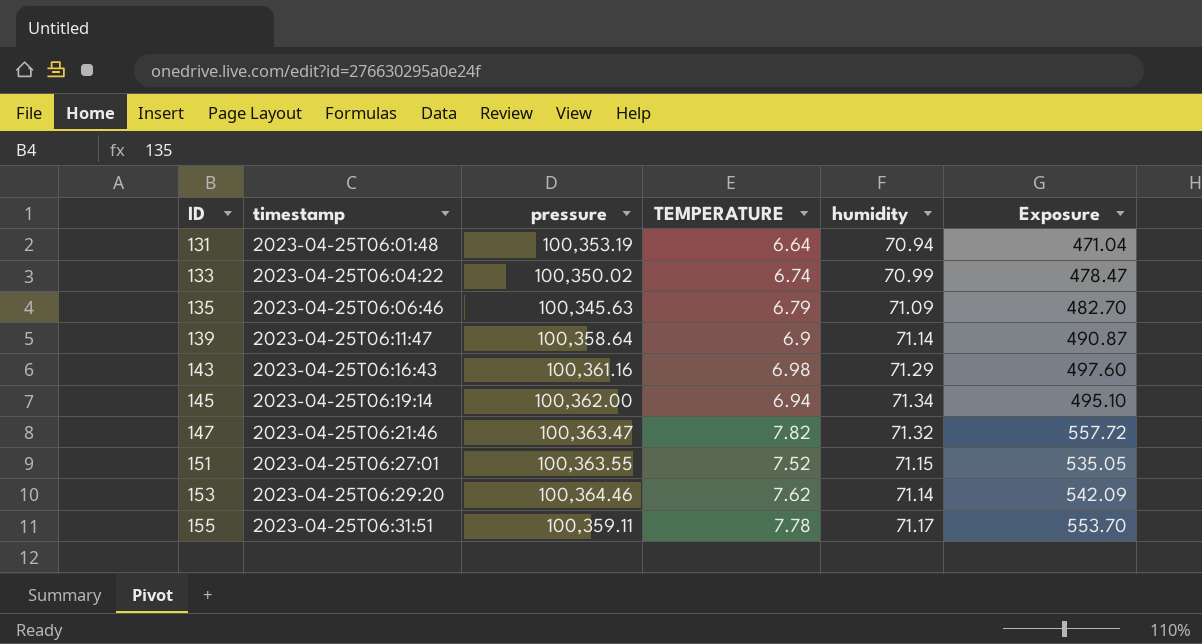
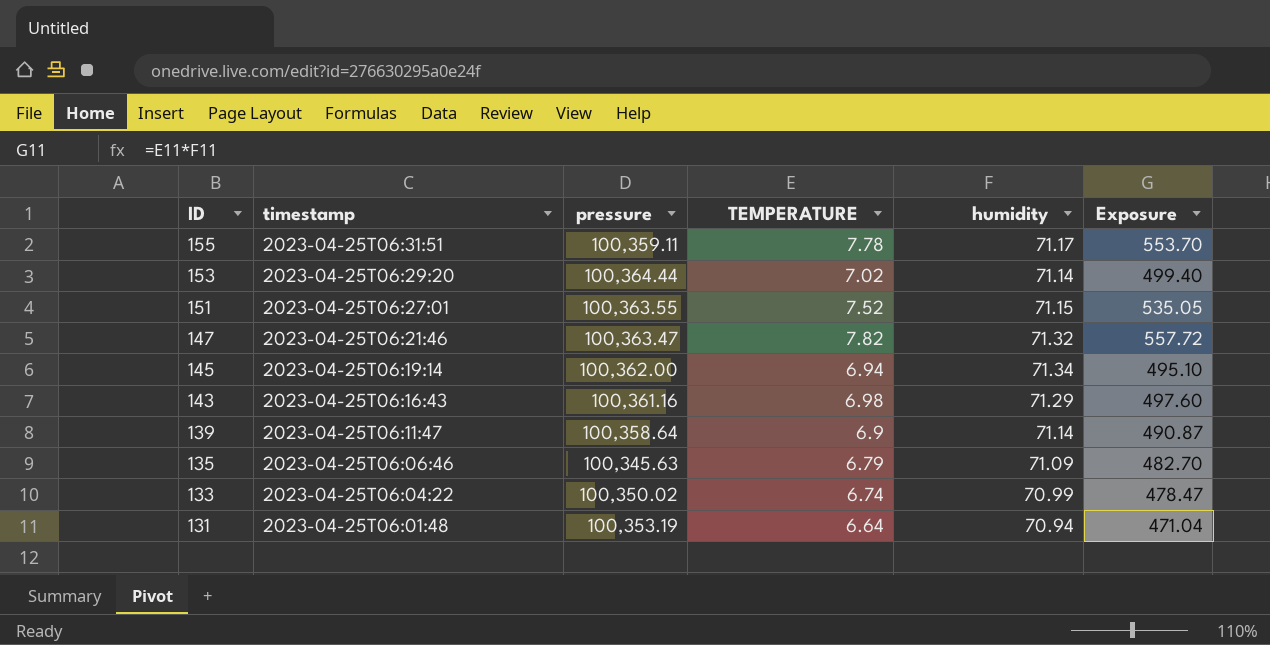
row order: ID ascending -> ID descending
153 | pressure: 100,364.46 -> 100,364.44
153 | TEMPERATURE: 7.62 -> 7.02
153 | Exposure: 542.09 -> 499.40

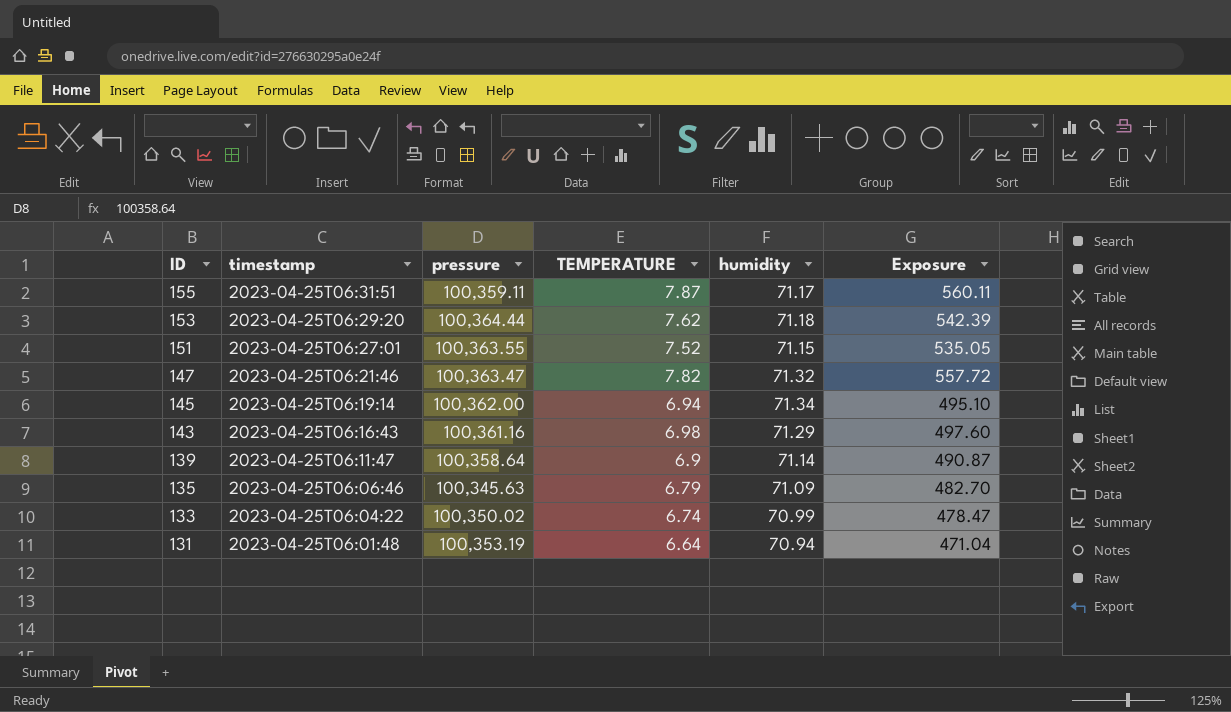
155 | TEMPERATURE: 7.78 -> 7.87
155 | Exposure: 553.70 -> 560.11
153 | TEMPERATURE: 7.02 -> 7.62
153 | humidity: 71.14 -> 71.18
153 | Exposure: 499.40 -> 542.39

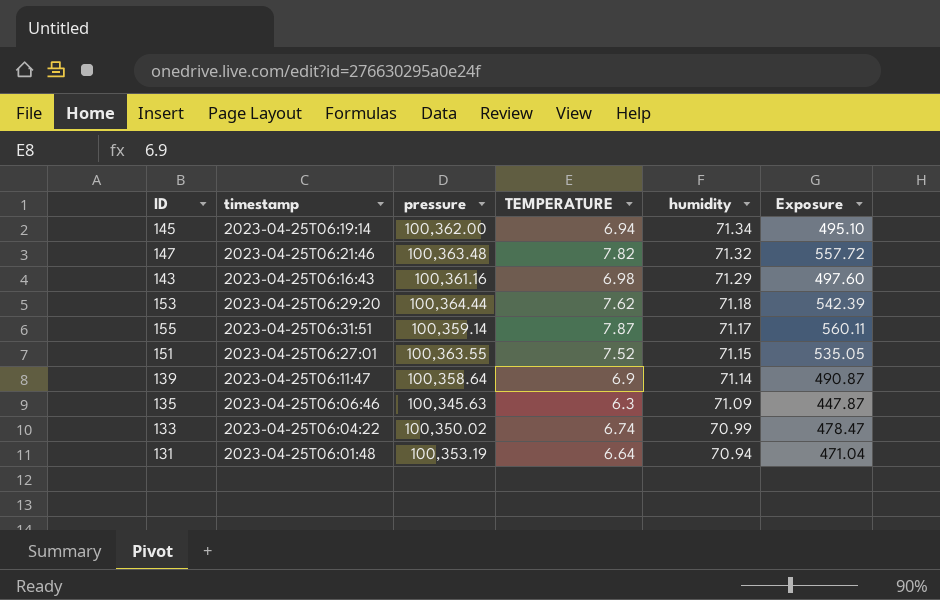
row order: ID descending -> humidity descending
147 | pressure: 100,363.47 -> 100,363.48
155 | pressure: 100,359.11 -> 100,359.14
135 | TEMPERATURE: 6.79 -> 6.3
135 | Exposure: 482.70 -> 447.87

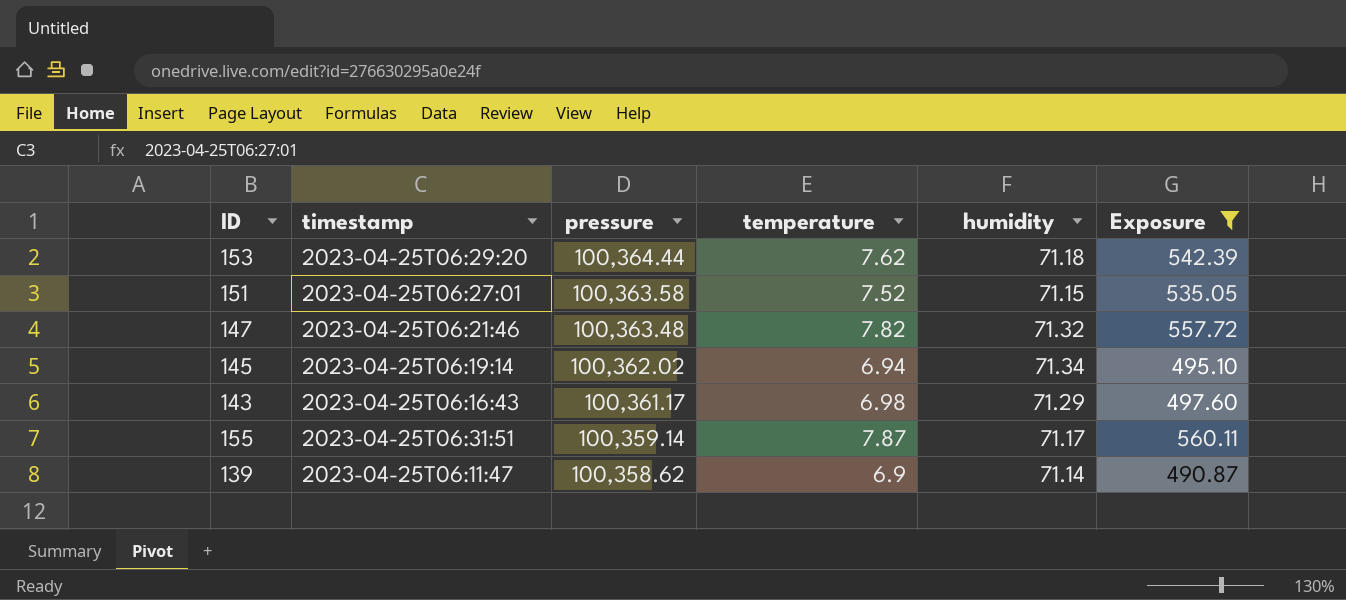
filter: none -> Exposure >= 490.87
row order: humidity descending -> pressure descending
column name: TEMPERATURE -> temperature
151 | pressure: 100,363.55 -> 100,363.58
145 | pressure: 100,362.00 -> 100,362.02
143 | pressure: 100,361.16 -> 100,361.17
139 | pressure: 100,358.64 -> 100,358.62

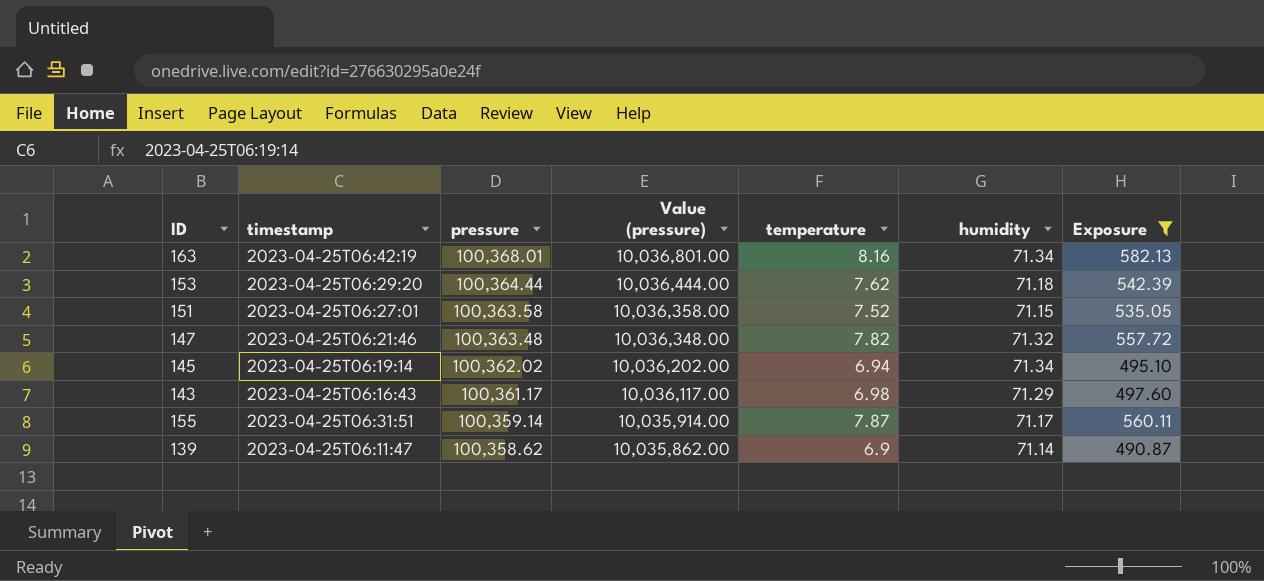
column Value (pressure) | formula: none -> [pressure] * 100
row 163: none -> 2023-04-25T06:42:19 | 100,368.01 | 10,036,801.00 | 8.16 | 71.34 | 582.13

